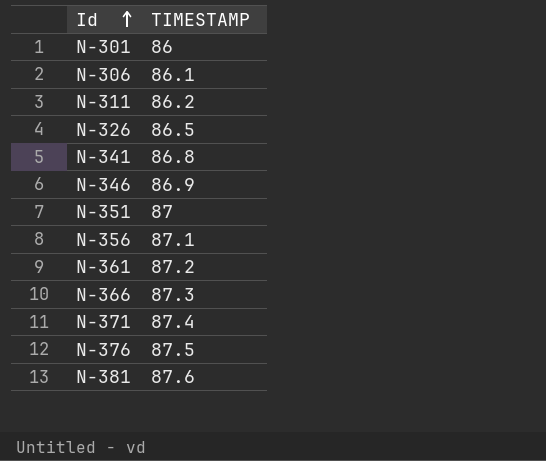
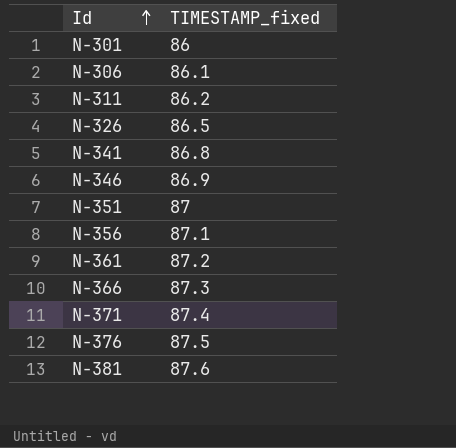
column name: TIMESTAMP -> TIMESTAMP_fixed

